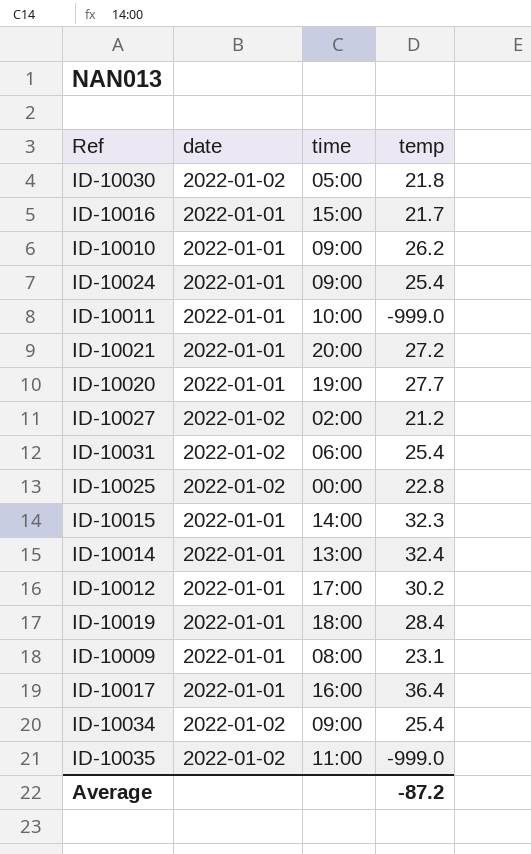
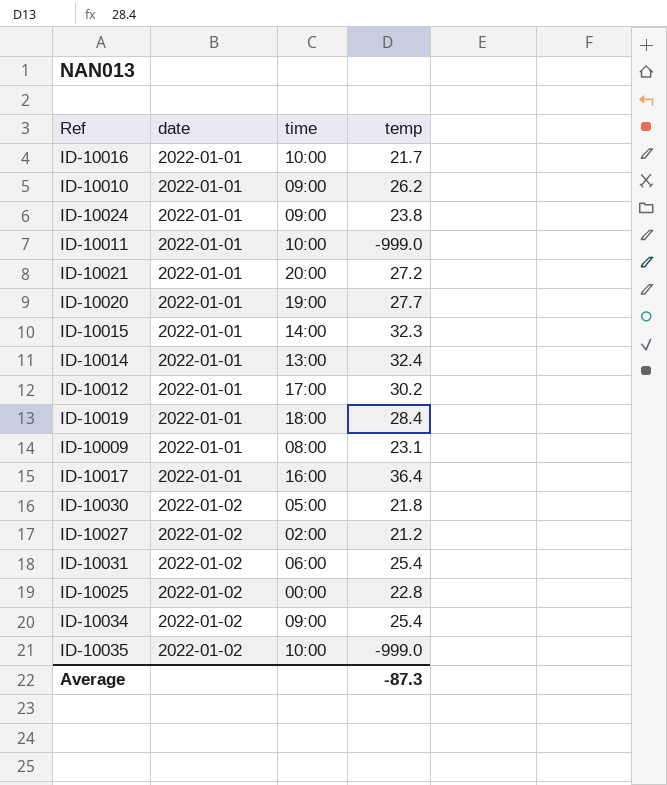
row order: none -> date ascending
ID-10016 | time: 15:00 -> 10:00
ID-10024 | temp: 25.4 -> 23.8
ID-10035 | time: 11:00 -> 10:00
Average | temp: -87.2 -> -87.3

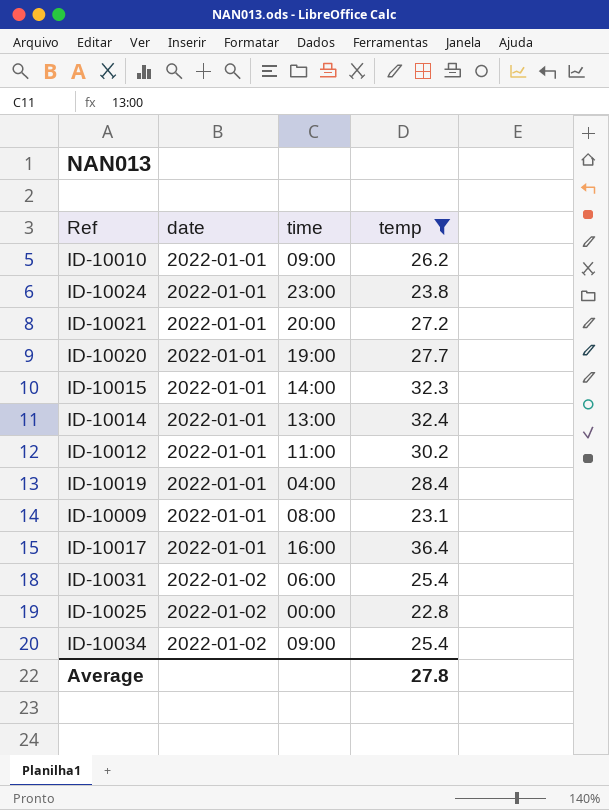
filter: none -> temp >= 22.8
ID-10024 | time: 09:00 -> 23:00
ID-10012 | time: 17:00 -> 11:00
ID-10019 | time: 18:00 -> 04:00
Average | temp: -87.3 -> 27.8

